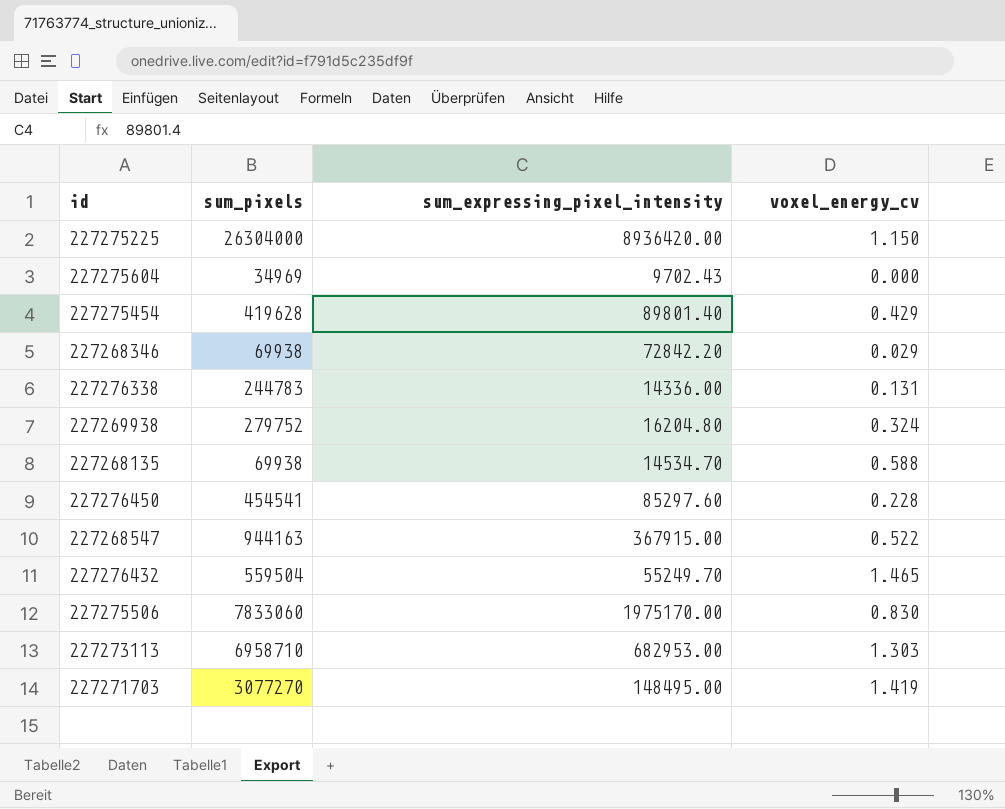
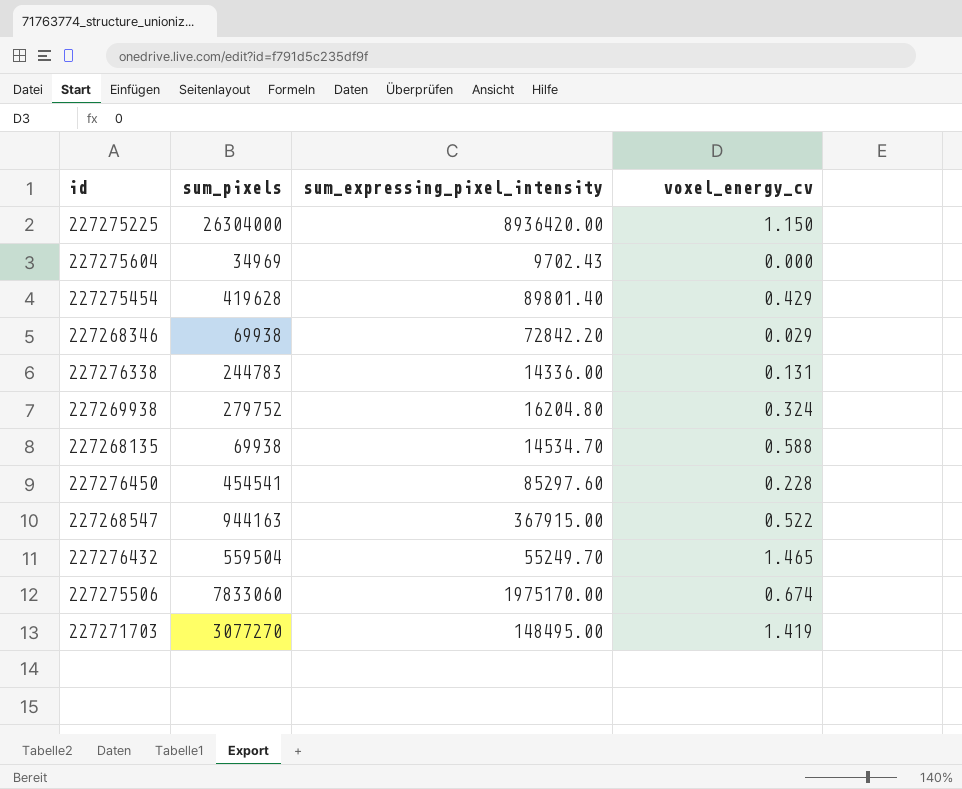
row 227273113: 6958710 | 682953.00 | 1.303 -> none
227275506 | voxel_energy_cv: 0.830 -> 0.674

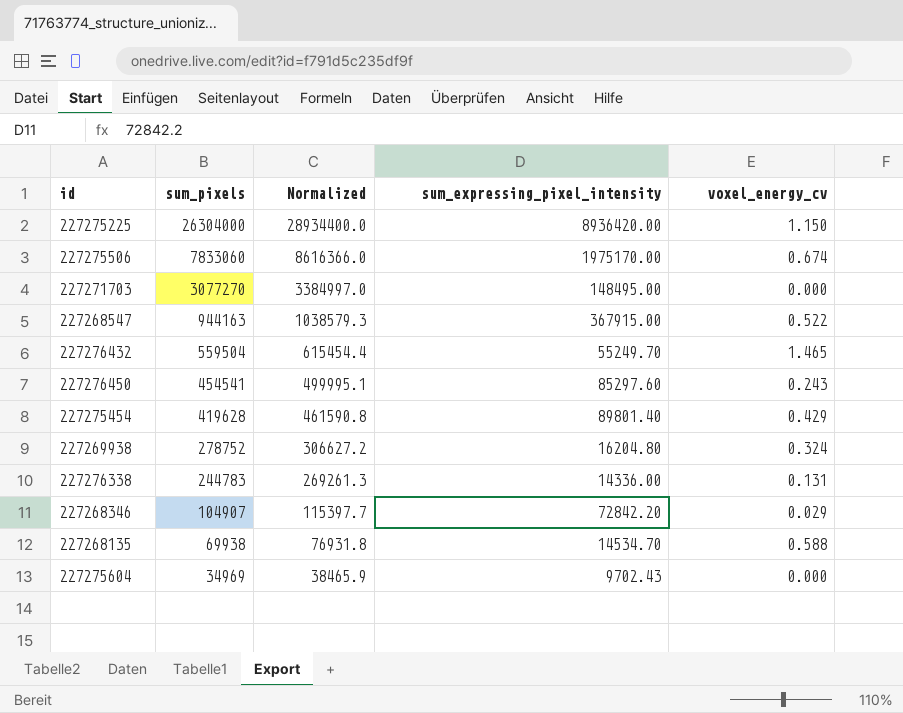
row order: none -> sum_pixels descending
column Normalized | formula: none -> [sum_pixels] * 1.1
227271703 | voxel_energy_cv: 1.419 -> 0.000
227276450 | voxel_energy_cv: 0.228 -> 0.243
227269938 | sum_pixels: 279752 -> 278752
227268346 | sum_pixels: 69938 -> 104907

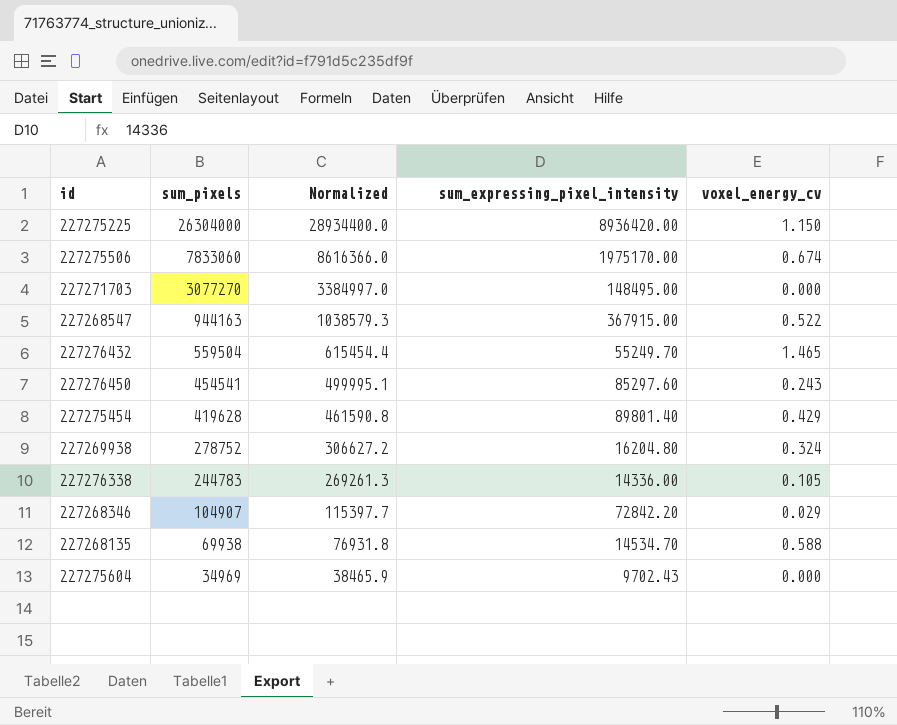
227276338 | voxel_energy_cv: 0.131 -> 0.105

